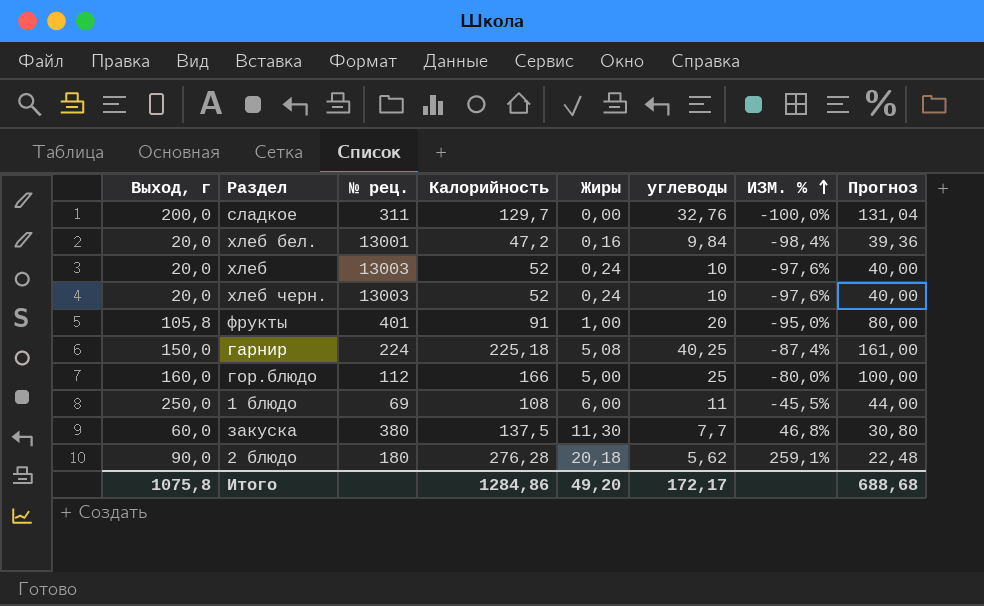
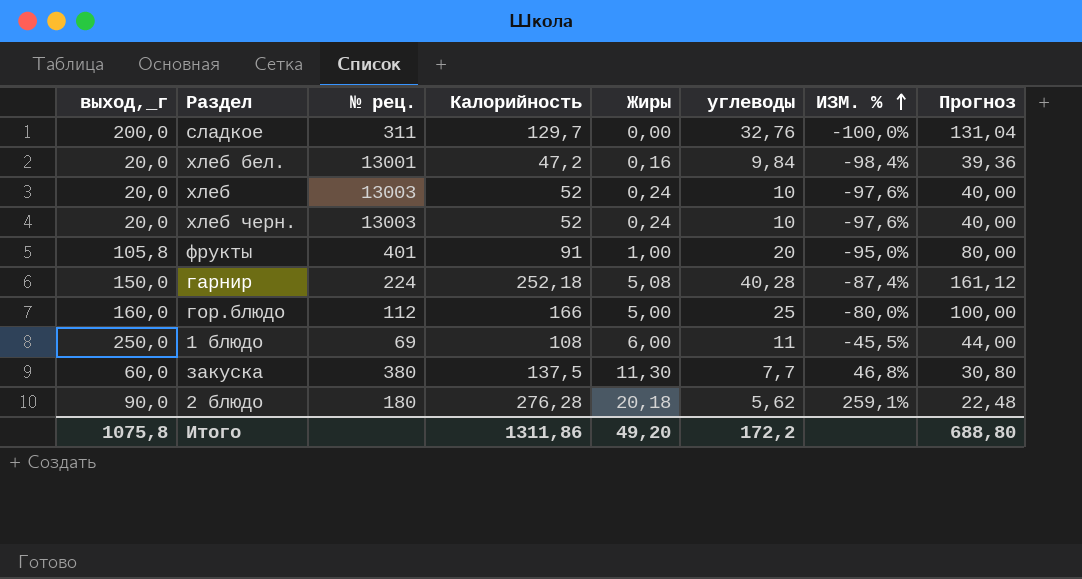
column name: Выход, г -> выход,_г
гарнир | Калорийность: 225,18 -> 252,18
гарнир | углеводы: 40,25 -> 40,28
гарнир | Прогноз: 161,00 -> 161,12
Итого | Калорийность: 1284,86 -> 1311,86
Итого | углеводы: 172,17 -> 172,2
Итого | Прогноз: 688,68 -> 688,80

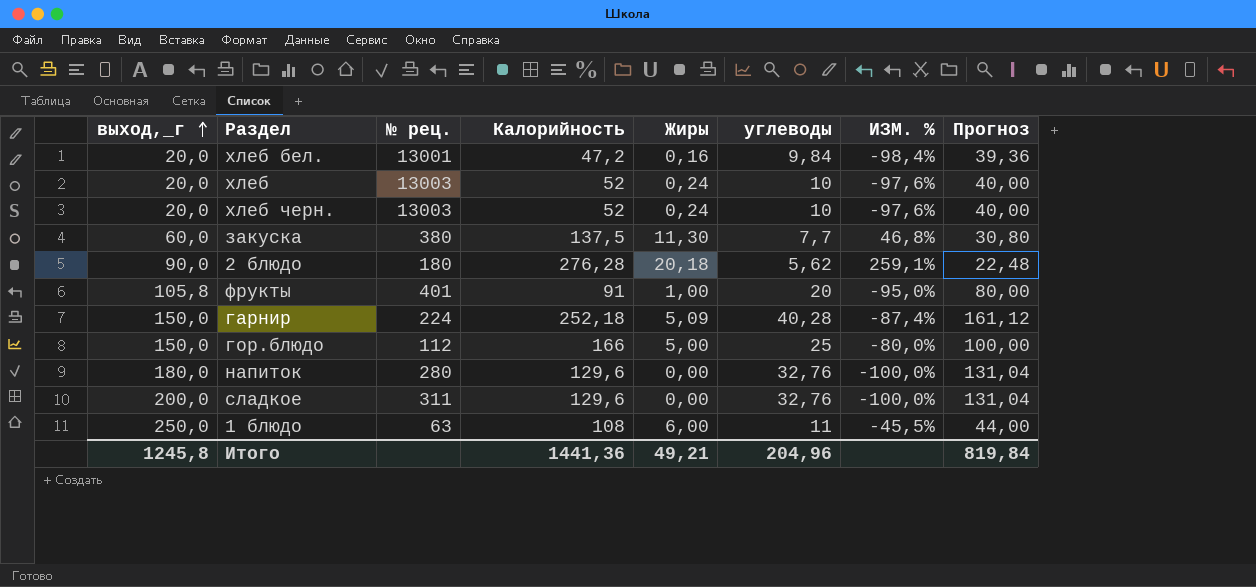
row order: ИЗМ. % ascending -> выход,_г ascending
гарнир | Жиры: 5,08 -> 5,09
гор.блюдо | выход,_г: 160,0 -> 150,0
row напиток: none -> 180,0 | 280 | 129,6 | 0,00 | 32,76 | -100,0% | 131,04
сладкое | Калорийность: 129,7 -> 129,6
1 блюдо | № рец.: 69 -> 63
Итого | выход,_г: 1075,8 -> 1245,8
Итого | Калорийность: 1311,86 -> 1441,36
Итого | Жиры: 49,20 -> 49,21
Итого | углеводы: 172,2 -> 204,96
Итого | Прогноз: 688,80 -> 819,84

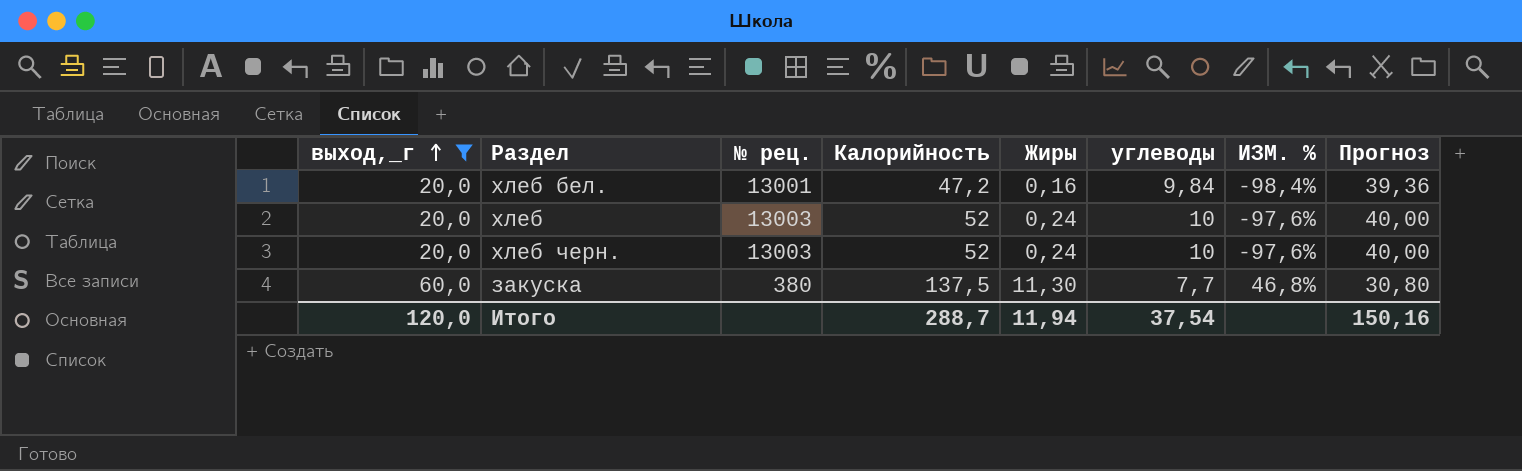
filter: none -> выход,_г <= 60,0
Итого | выход,_г: 1245,8 -> 120,0
Итого | Калорийность: 1441,36 -> 288,7
Итого | Жиры: 49,21 -> 11,94
Итого | углеводы: 204,96 -> 37,54
Итого | Прогноз: 819,84 -> 150,16

